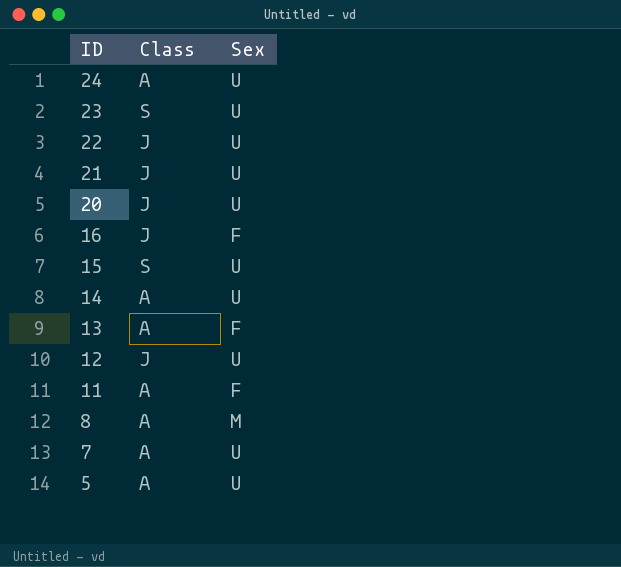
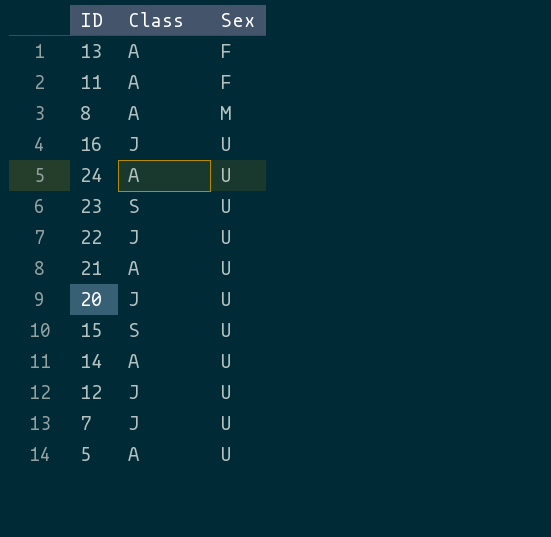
row order: ID descending -> Sex ascending
16 | Sex: F -> U
21 | Class: J -> A
7 | Class: A -> J

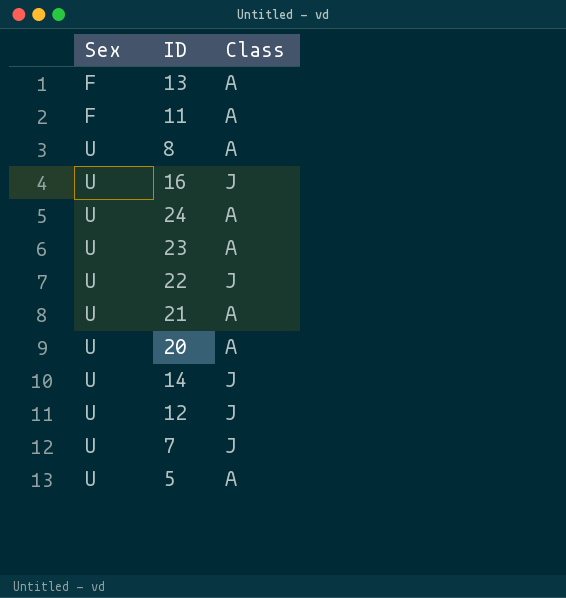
column Sex | position: 3 -> 1
row 15: S | U -> none
8 | Sex: M -> U
23 | Class: S -> A
20 | Class: J -> A
14 | Class: A -> J

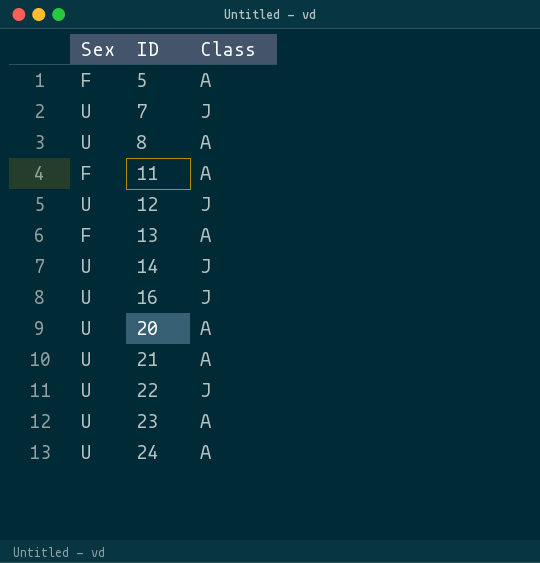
row order: Sex ascending -> ID ascending
5 | Sex: U -> F

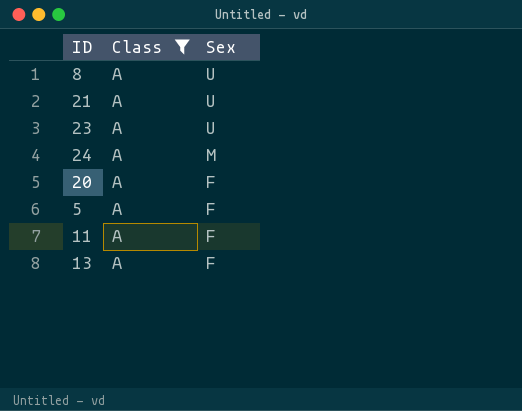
filter: none -> Class = A
row order: ID ascending -> Sex descending
column Sex | position: 1 -> 3
24 | Sex: U -> M
20 | Sex: U -> F

